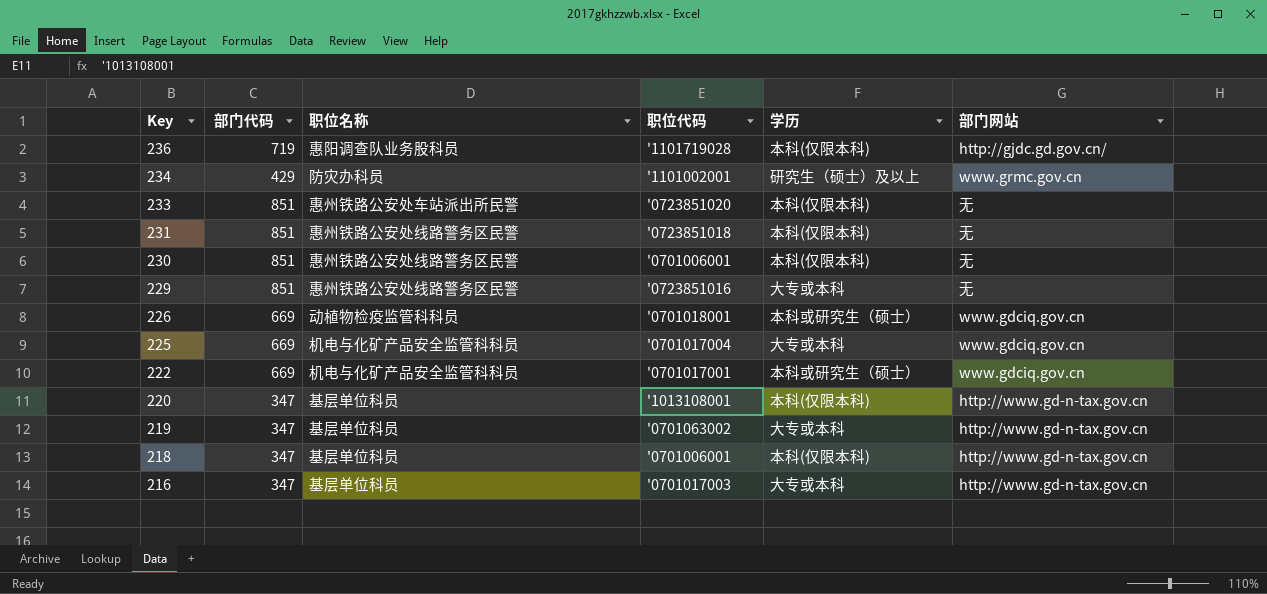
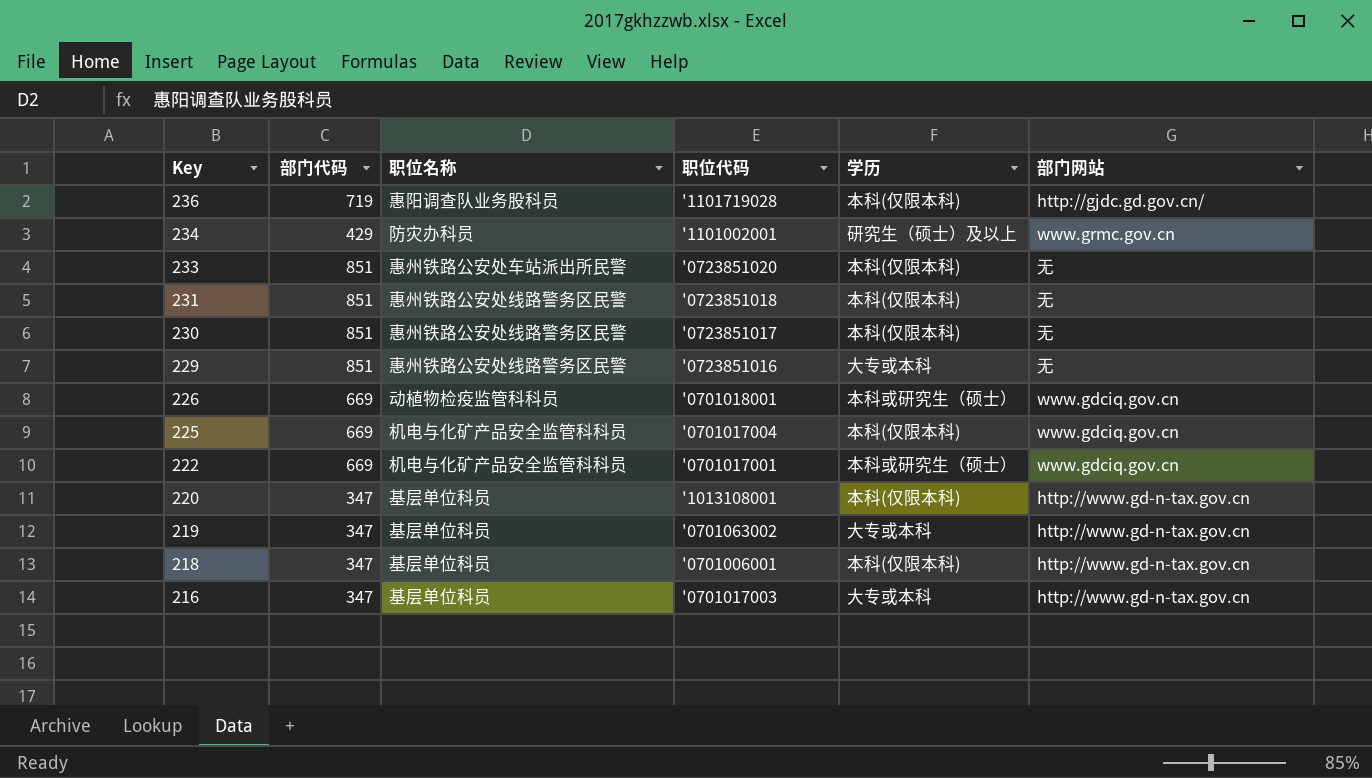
230 | 职位代码: '0701006001 -> '0723851017
225 | 学历: 大专或本科 -> 本科(仅限本科)

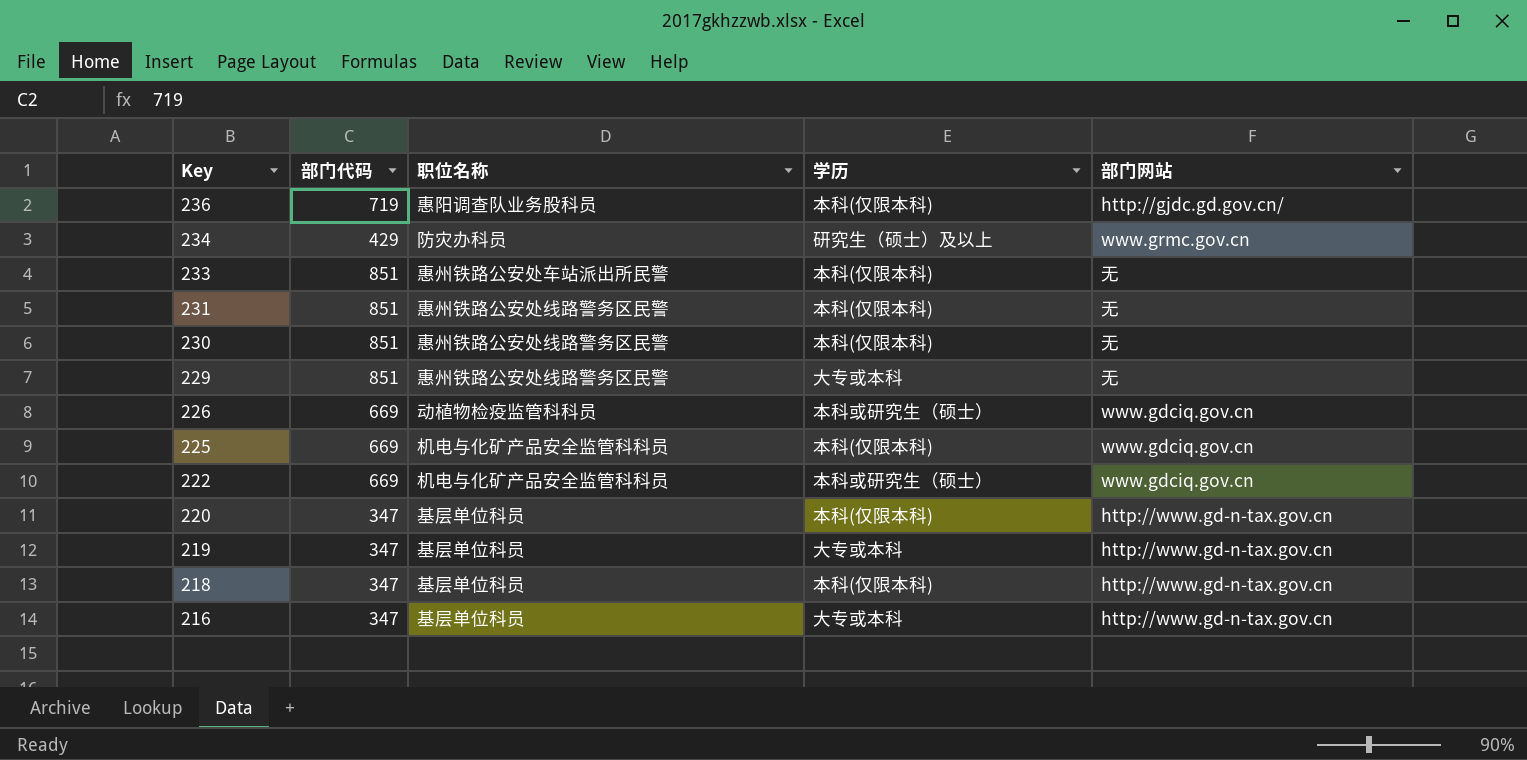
column 职位代码 | position: 4 -> none

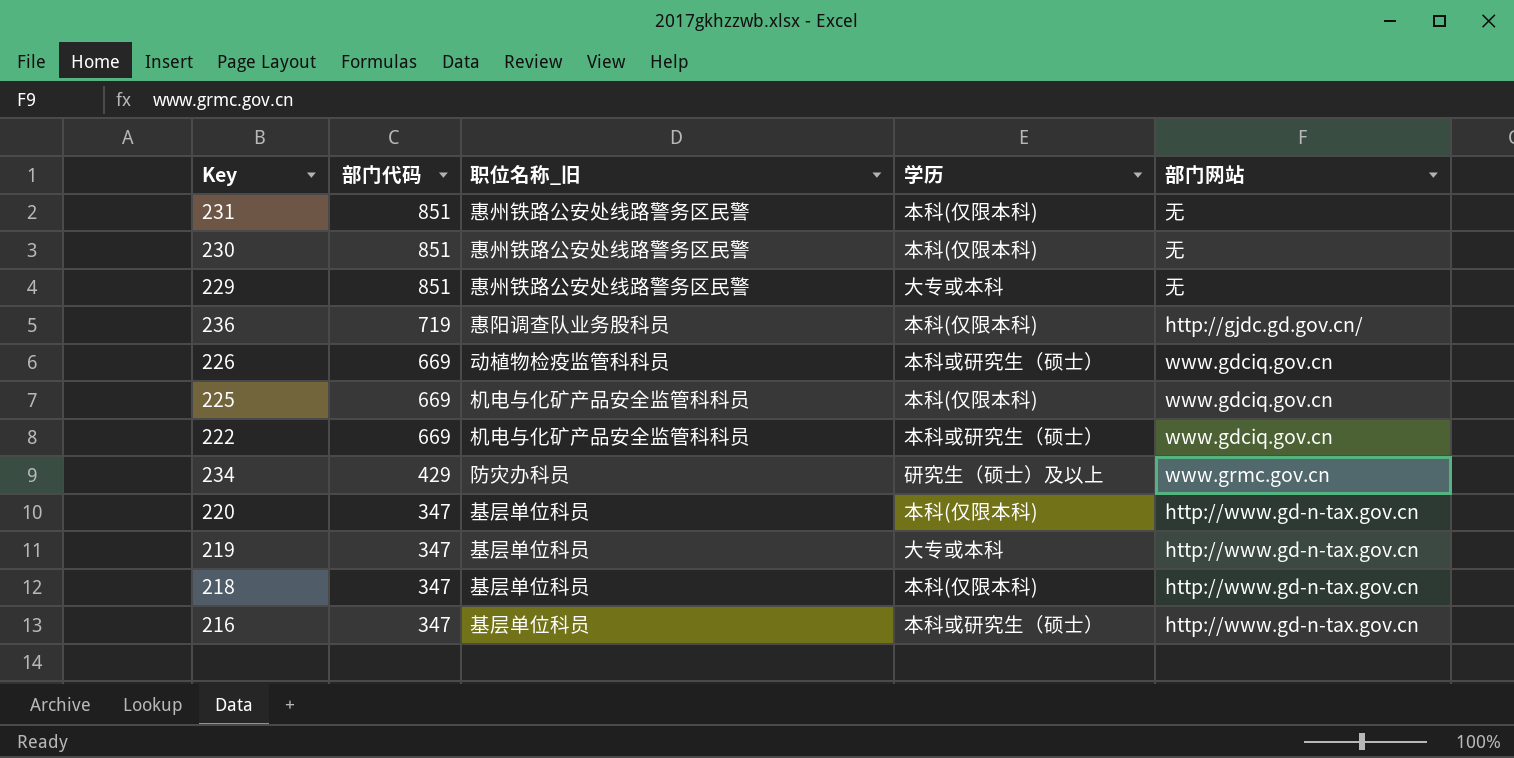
row order: Key descending -> 部门代码 descending
column name: 职位名称 -> 职位名称_旧
row 233: 851 | 惠州铁路公安处车站派出所民警 | 本科(仅限本科) | 无 -> none
216 | 学历: 大专或本科 -> 本科或研究生（硕士）

